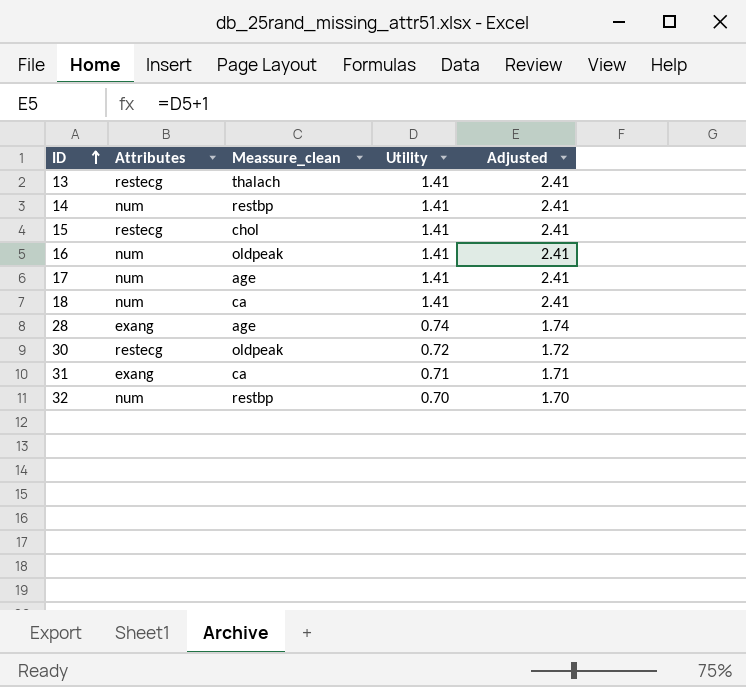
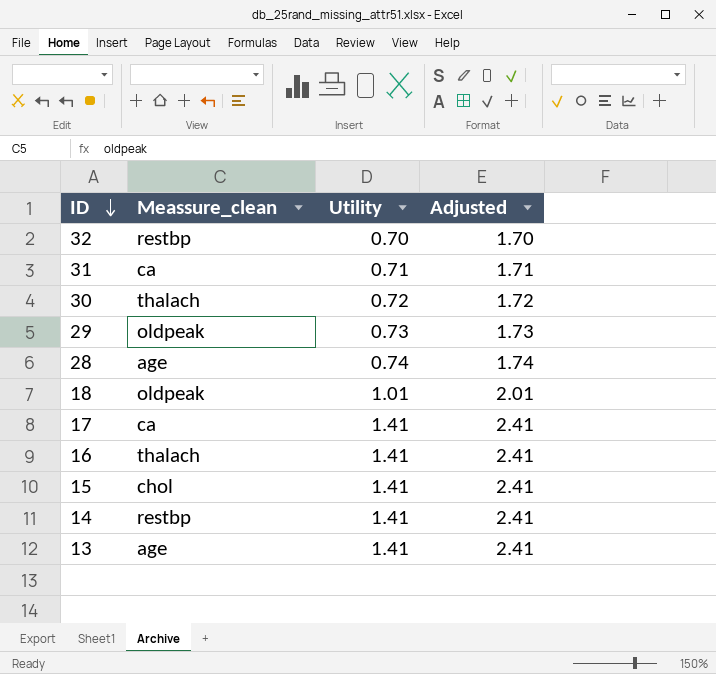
row order: ID ascending -> ID descending
column Attributes | position: 2 -> none
30 | Meassure_clean: oldpeak -> thalach
row 29: none -> oldpeak | 0.73 | 1.73
18 | Meassure_clean: ca -> oldpeak
18 | Utility: 1.41 -> 1.01
18 | Adjusted: 2.41 -> 2.01
17 | Meassure_clean: age -> ca
16 | Meassure_clean: oldpeak -> thalach
13 | Meassure_clean: thalach -> age

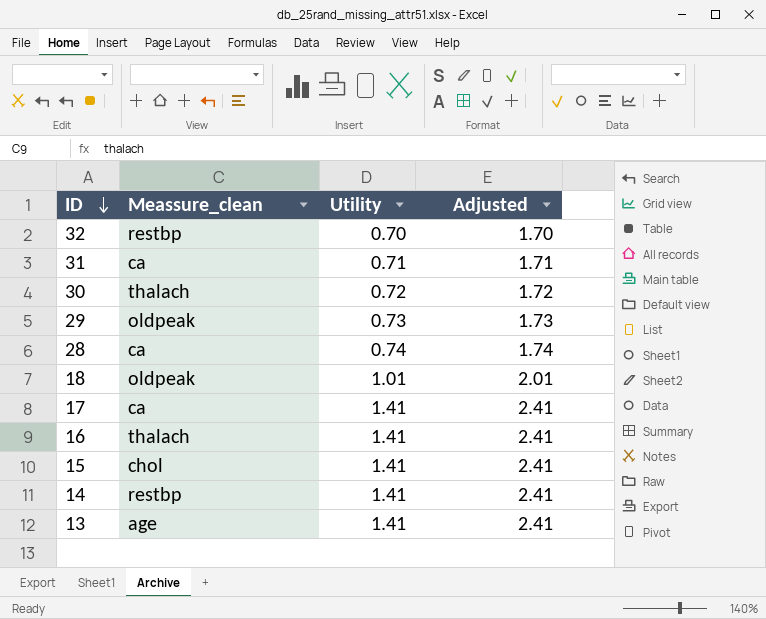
28 | Meassure_clean: age -> ca

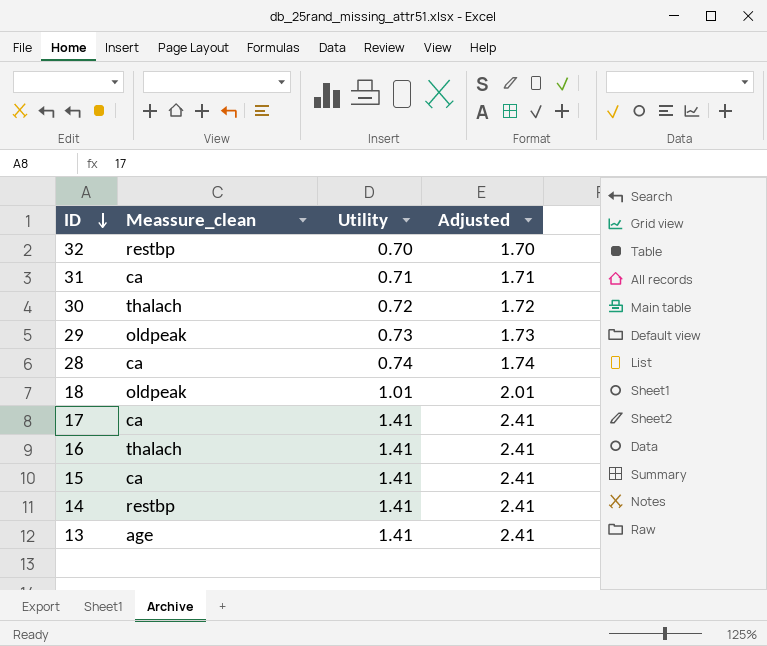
15 | Meassure_clean: chol -> ca

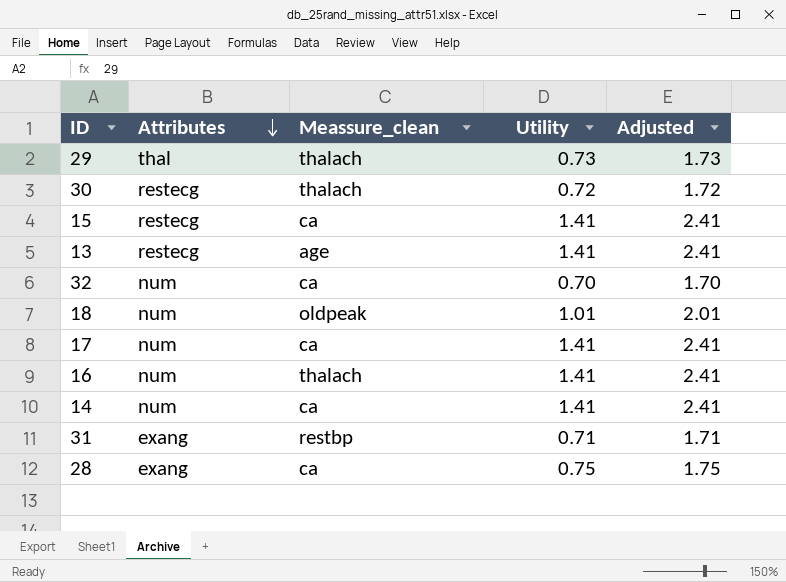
row order: ID descending -> Attributes descending
column Attributes | position: none -> 2
29 | Meassure_clean: oldpeak -> thalach
32 | Meassure_clean: restbp -> ca
14 | Meassure_clean: restbp -> ca
31 | Meassure_clean: ca -> restbp
28 | Utility: 0.74 -> 0.75
28 | Adjusted: 1.74 -> 1.75

